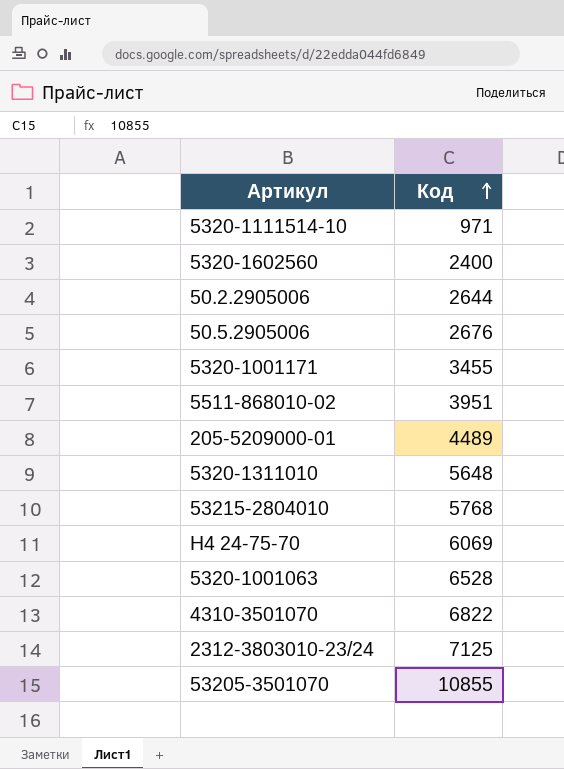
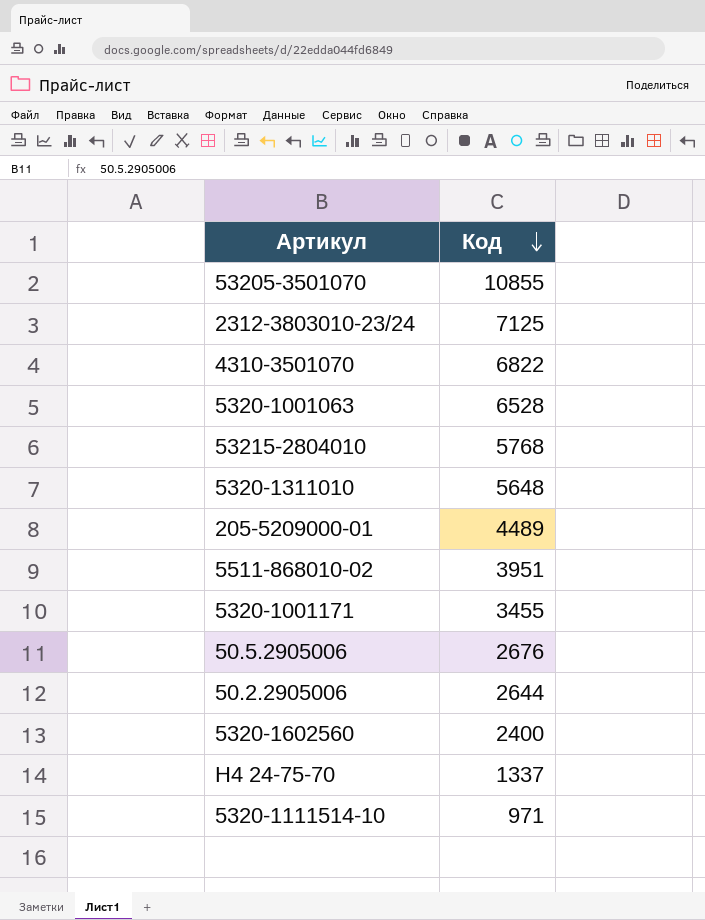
row order: Код ascending -> Код descending
Н4 24-75-70 | Код: 6069 -> 1337

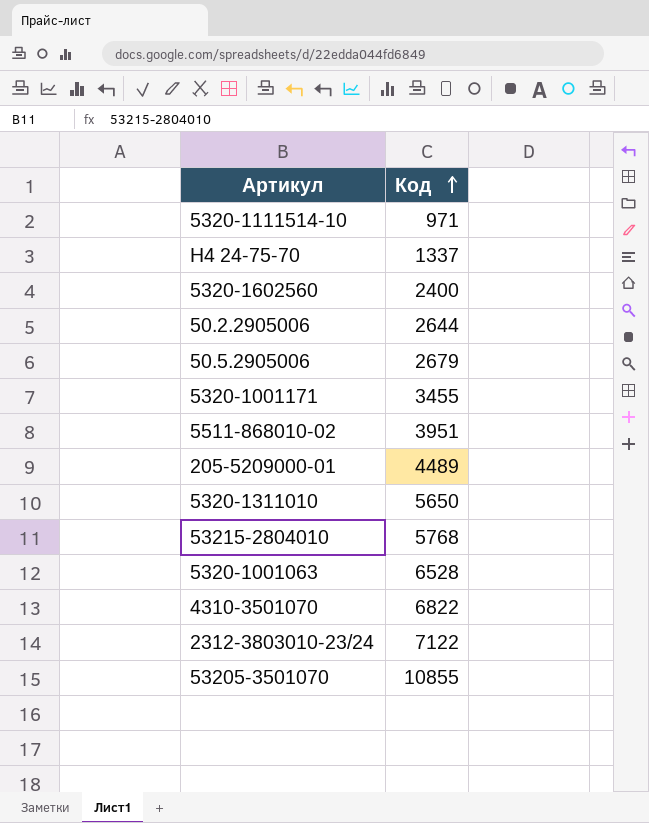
row order: Код descending -> Код ascending
50.5.2905006 | Код: 2676 -> 2679
5320-1311010 | Код: 5648 -> 5650
2312-3803010-23/24 | Код: 7125 -> 7122

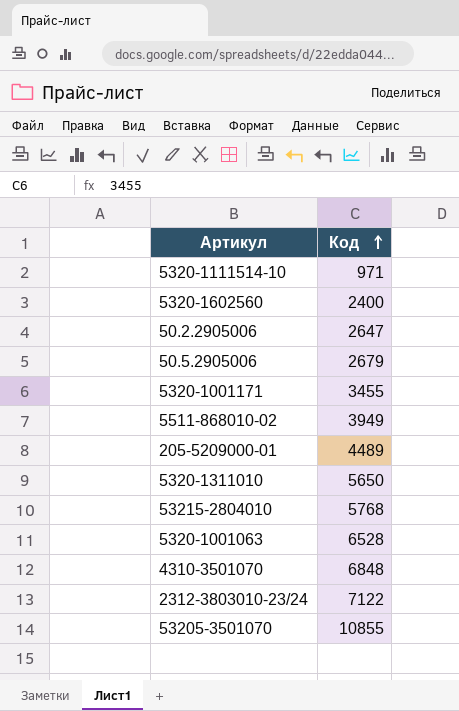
row Н4 24-75-70: 1337 -> none
50.2.2905006 | Код: 2644 -> 2647
5511-868010-02 | Код: 3951 -> 3949
4310-3501070 | Код: 6822 -> 6848

